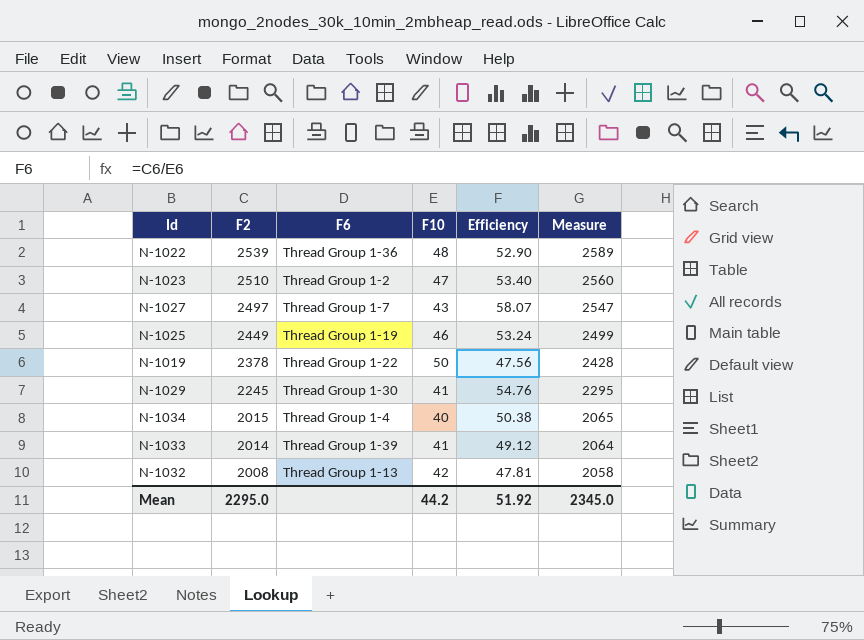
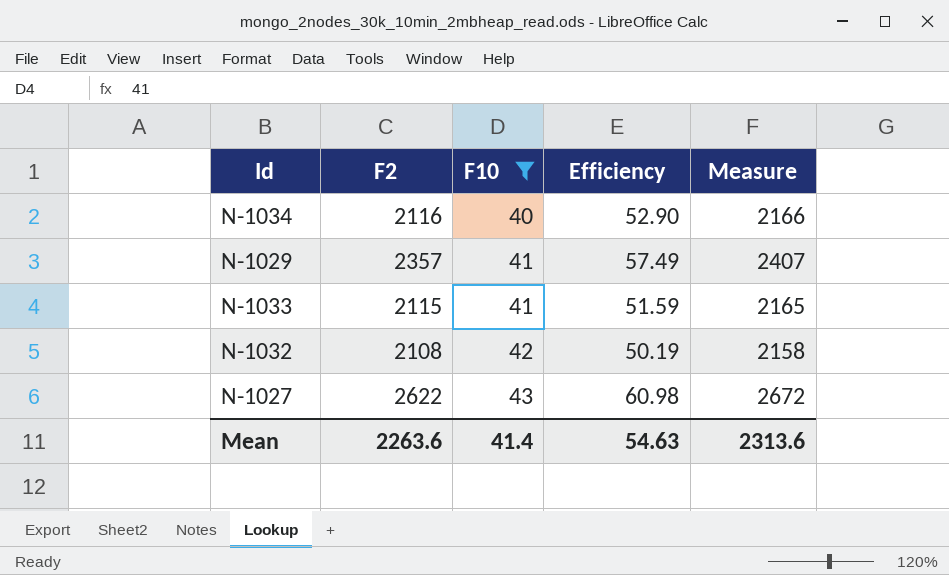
filter: none -> F10 <= 43
row order: F2 descending -> F10 ascending
column F6 | position: 3 -> none
N-1034 | F2: 2015 -> 2116
N-1034 | Efficiency: 50.38 -> 52.90
N-1034 | Measure: 2065 -> 2166
N-1029 | F2: 2245 -> 2357
N-1029 | Efficiency: 54.76 -> 57.49
N-1029 | Measure: 2295 -> 2407
N-1033 | F2: 2014 -> 2115
N-1033 | Efficiency: 49.12 -> 51.59
N-1033 | Measure: 2064 -> 2165
N-1032 | F2: 2008 -> 2108
N-1032 | Efficiency: 47.81 -> 50.19
N-1032 | Measure: 2058 -> 2158
N-1027 | F2: 2497 -> 2622
N-1027 | Efficiency: 58.07 -> 60.98
N-1027 | Measure: 2547 -> 2672
Mean | F2: 2295.0 -> 2263.6
Mean | F10: 44.2 -> 41.4
Mean | Efficiency: 51.92 -> 54.63
Mean | Measure: 2345.0 -> 2313.6

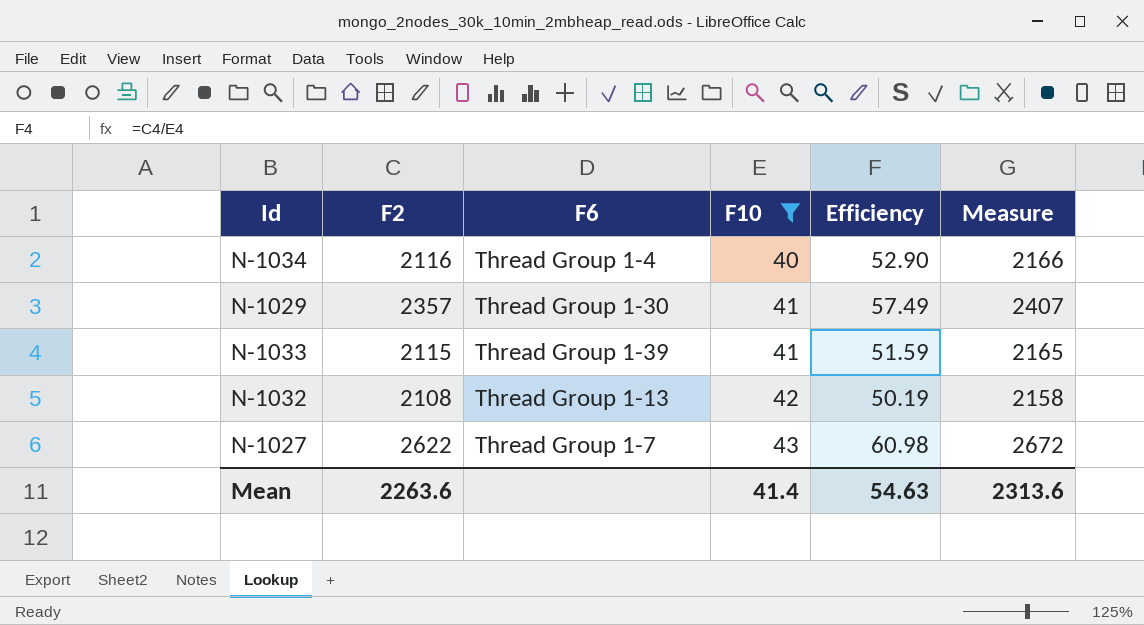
column F6 | position: none -> 3

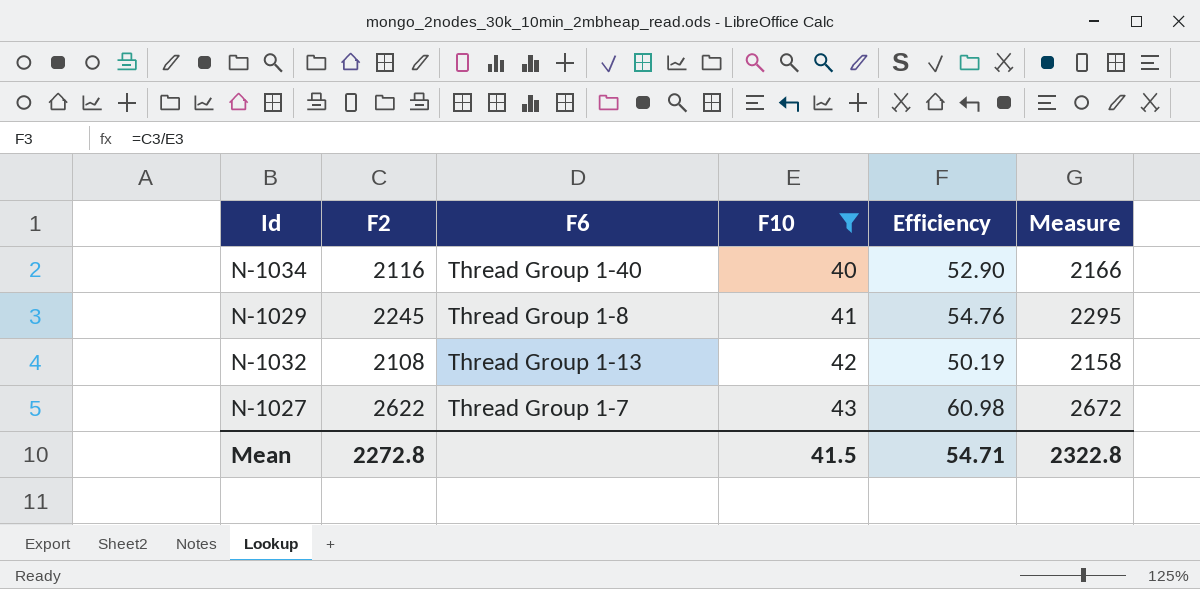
row N-1033: 2115 | Thread Group 1-39 | 41 | 51.59 | 2165 -> none
N-1034 | F6: Thread Group 1-4 -> Thread Group 1-40
N-1029 | F2: 2357 -> 2245
N-1029 | F6: Thread Group 1-30 -> Thread Group 1-8
N-1029 | Efficiency: 57.49 -> 54.76
N-1029 | Measure: 2407 -> 2295
Mean | F2: 2263.6 -> 2272.8
Mean | F10: 41.4 -> 41.5
Mean | Efficiency: 54.63 -> 54.71
Mean | Measure: 2313.6 -> 2322.8

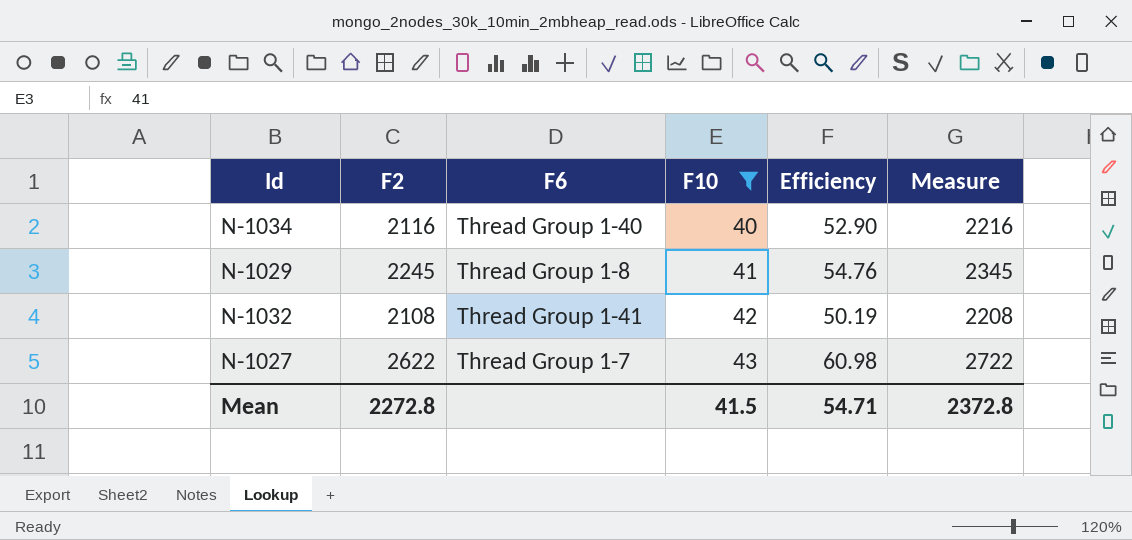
column Measure | formula: [F2] + 50 -> [F2] + 100
N-1032 | F6: Thread Group 1-13 -> Thread Group 1-41
Mean | Measure: 2322.8 -> 2372.8

